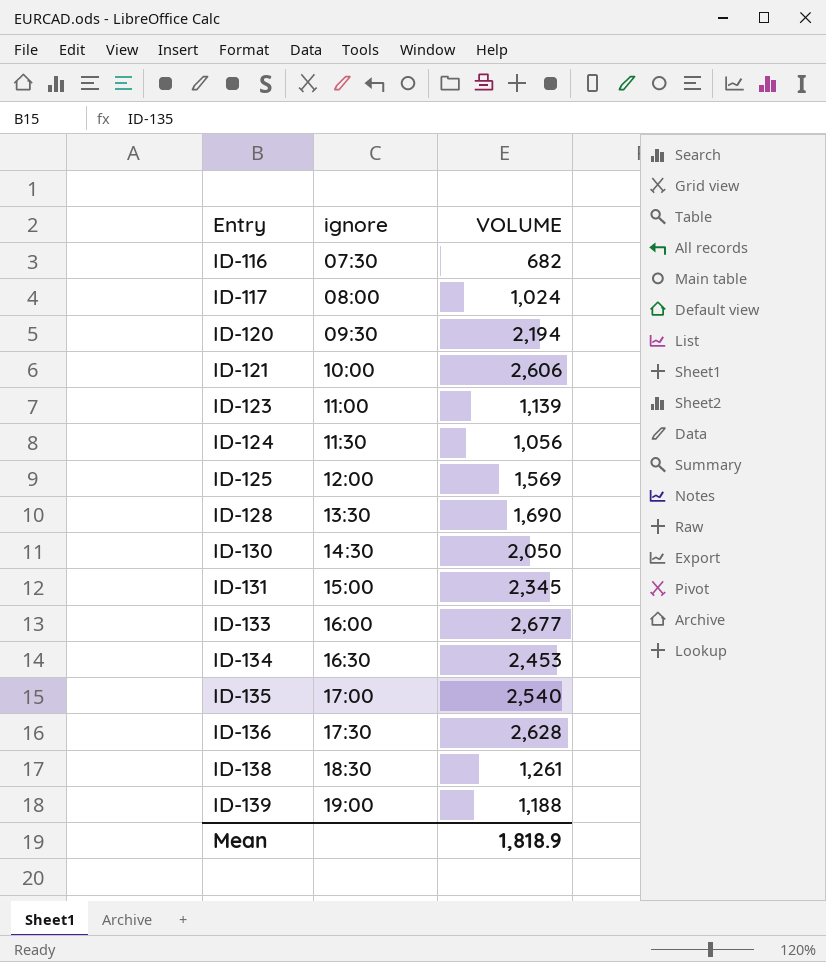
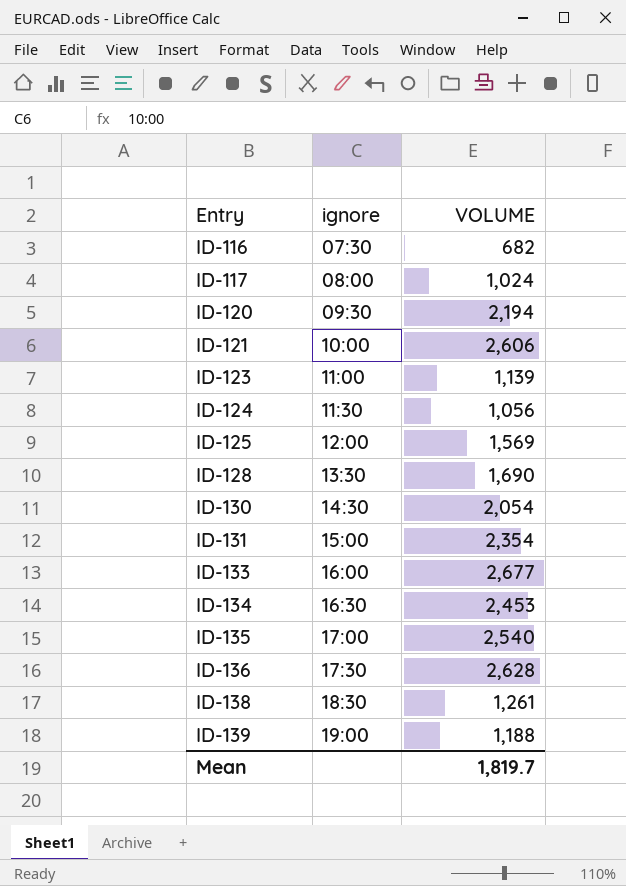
ID-130 | VOLUME: 2,050 -> 2,054
ID-131 | VOLUME: 2,345 -> 2,354
Mean | VOLUME: 1,818.9 -> 1,819.7

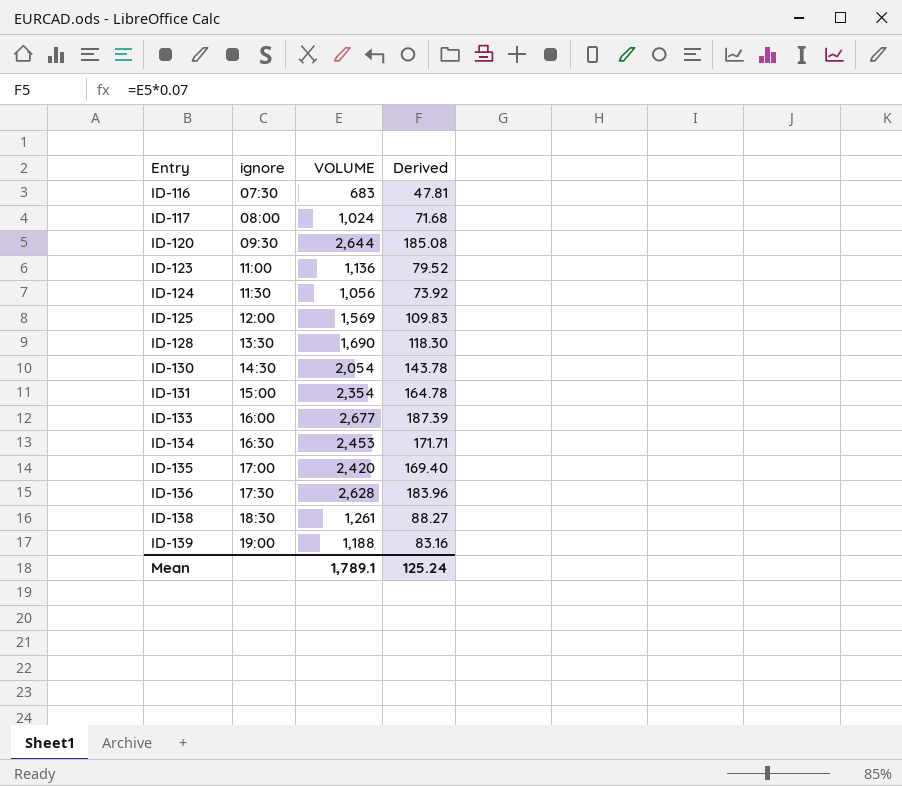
column Derived | formula: none -> [VOLUME] * 0.07
row ID-121: 10:00 | 2,606 -> none
ID-116 | VOLUME: 682 -> 683
ID-120 | VOLUME: 2,194 -> 2,644
ID-123 | VOLUME: 1,139 -> 1,136
ID-135 | VOLUME: 2,540 -> 2,420
Mean | VOLUME: 1,819.7 -> 1,789.1

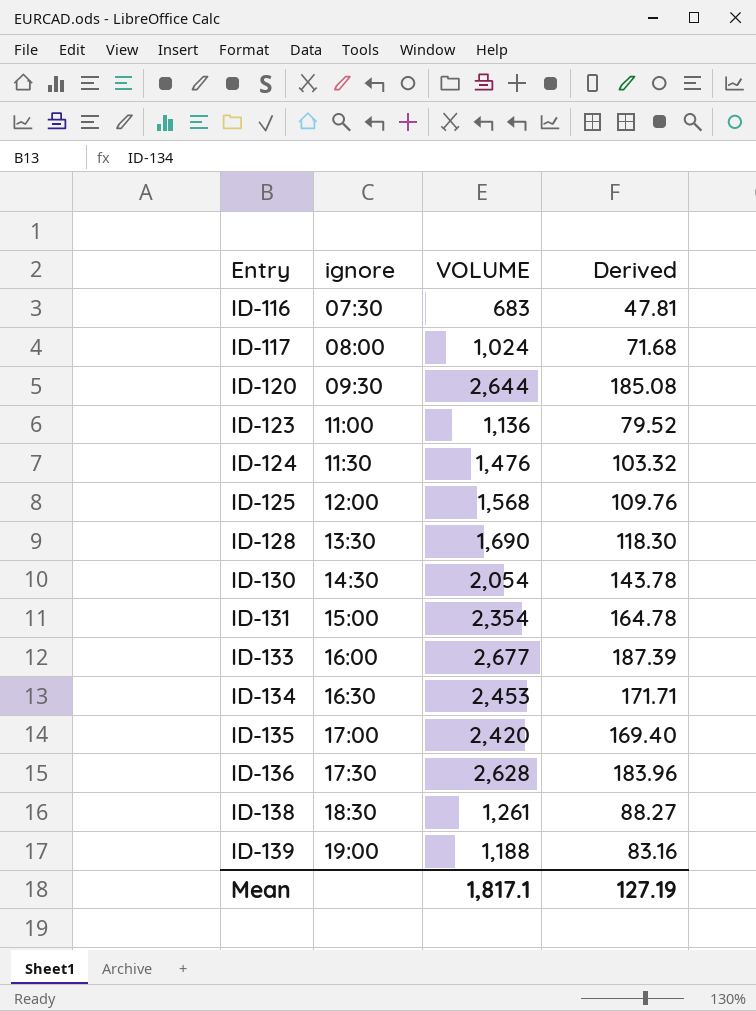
ID-124 | VOLUME: 1,056 -> 1,476
ID-124 | Derived: 73.92 -> 103.32
ID-125 | VOLUME: 1,569 -> 1,568
ID-125 | Derived: 109.83 -> 109.76
Mean | VOLUME: 1,789.1 -> 1,817.1
Mean | Derived: 125.24 -> 127.19

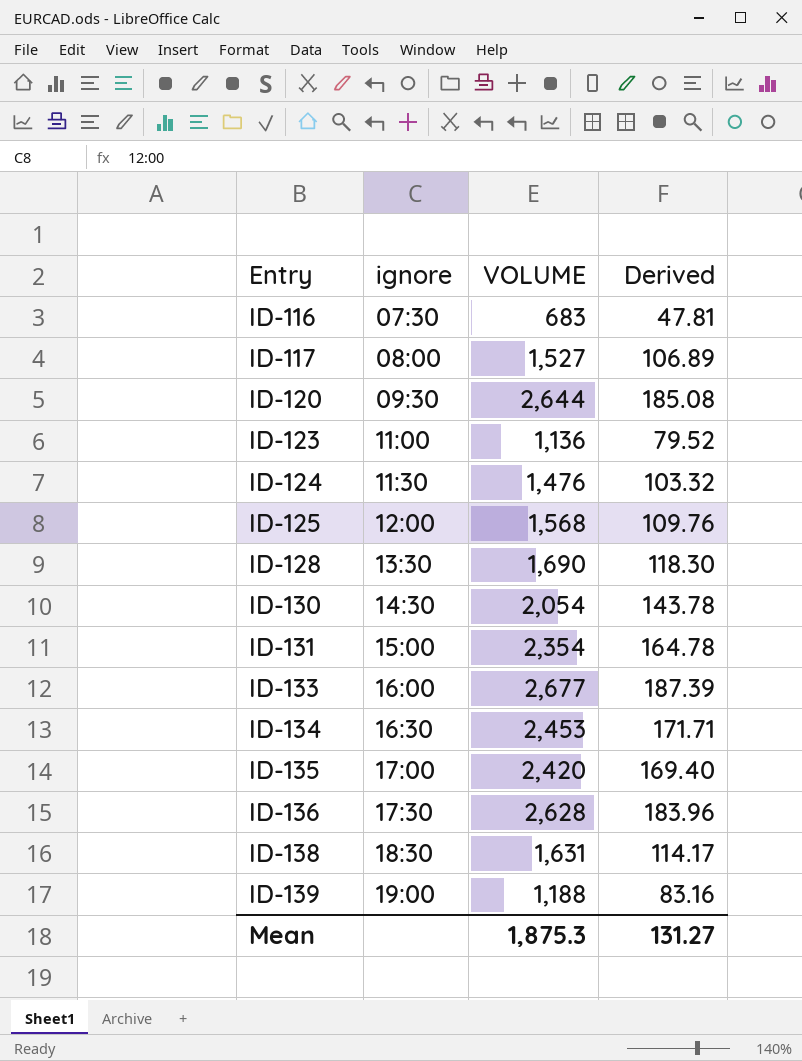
ID-117 | VOLUME: 1,024 -> 1,527
ID-117 | Derived: 71.68 -> 106.89
ID-138 | VOLUME: 1,261 -> 1,631
ID-138 | Derived: 88.27 -> 114.17
Mean | VOLUME: 1,817.1 -> 1,875.3
Mean | Derived: 127.19 -> 131.27

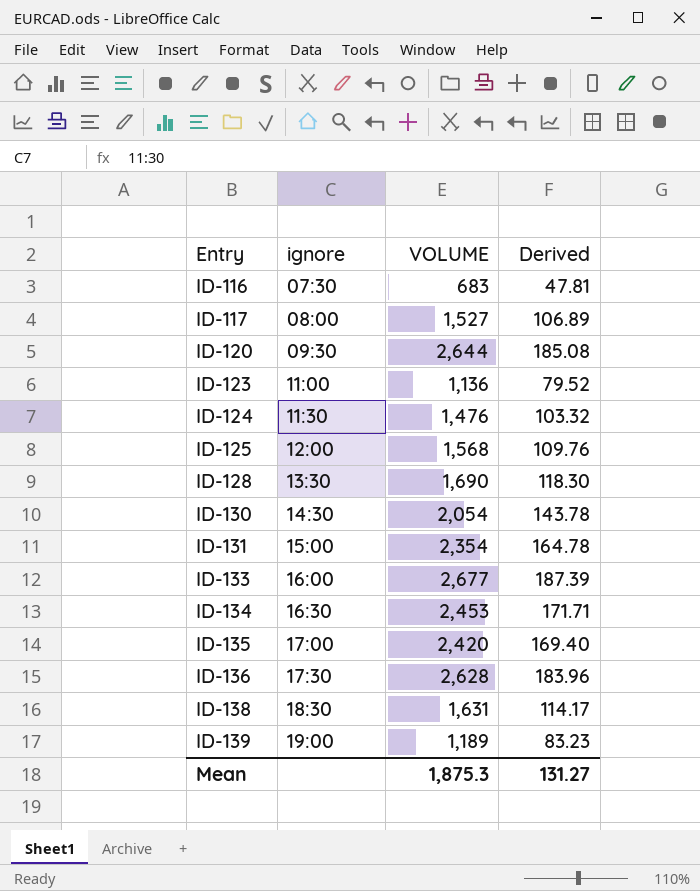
ID-139 | VOLUME: 1,188 -> 1,189
ID-139 | Derived: 83.16 -> 83.23

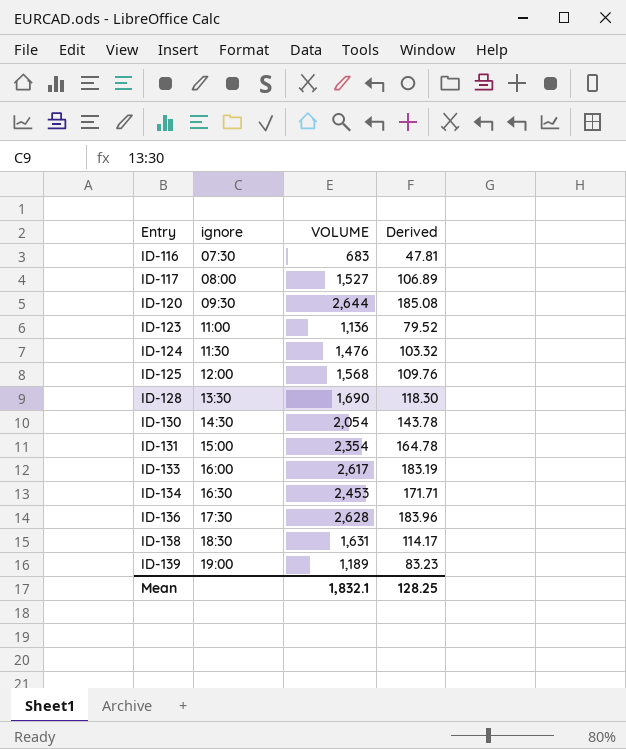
row ID-135: 17:00 | 2,420 | 169.40 -> none
ID-133 | VOLUME: 2,677 -> 2,617
ID-133 | Derived: 187.39 -> 183.19
Mean | VOLUME: 1,875.3 -> 1,832.1
Mean | Derived: 131.27 -> 128.25

